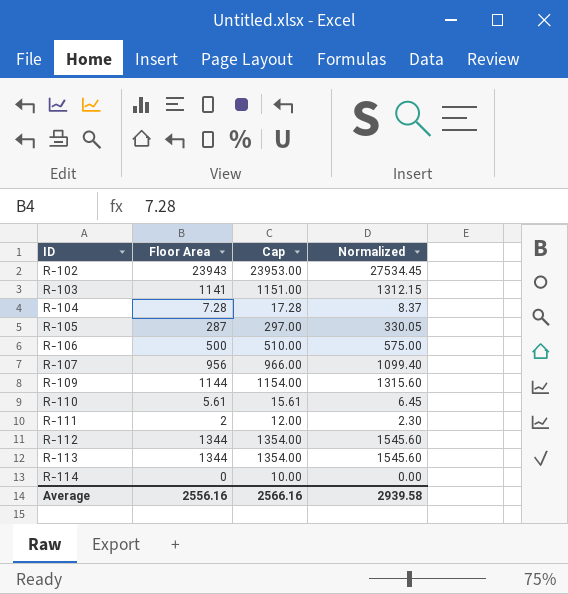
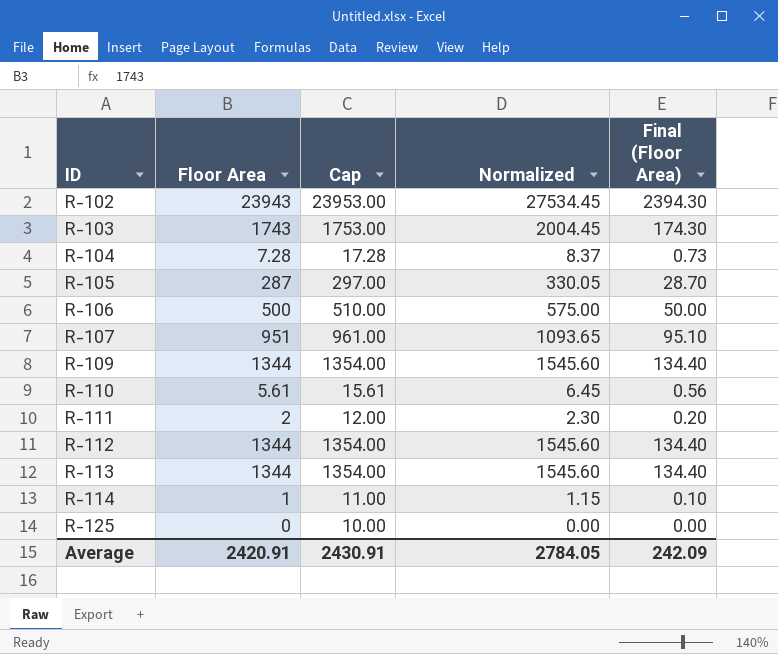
column Final (Floor Area) | formula: none -> [Floor Area] * 0.1
R-103 | Floor Area: 1141 -> 1743
R-103 | Cap: 1151.00 -> 1753.00
R-103 | Normalized: 1312.15 -> 2004.45
R-107 | Floor Area: 956 -> 951
R-107 | Cap: 966.00 -> 961.00
R-107 | Normalized: 1099.40 -> 1093.65
R-109 | Floor Area: 1144 -> 1344
R-109 | Cap: 1154.00 -> 1354.00
R-109 | Normalized: 1315.60 -> 1545.60
R-114 | Floor Area: 0 -> 1
R-114 | Cap: 10.00 -> 11.00
R-114 | Normalized: 0.00 -> 1.15
row R-125: none -> 0 | 10.00 | 0.00 | 0.00
Average | Floor Area: 2556.16 -> 2420.91
Average | Cap: 2566.16 -> 2430.91
Average | Normalized: 2939.58 -> 2784.05

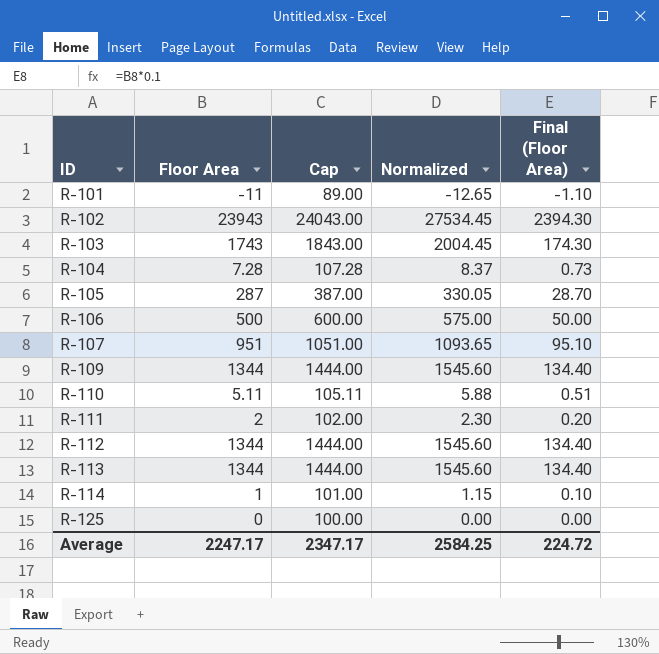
column Cap | formula: [Floor Area] + 10 -> [Floor Area] + 100
row R-101: none -> -11 | 89.00 | -12.65 | -1.10
R-110 | Floor Area: 5.61 -> 5.11
R-110 | Normalized: 6.45 -> 5.88
R-110 | Final (Floor Area): 0.56 -> 0.51
Average | Floor Area: 2420.91 -> 2247.17
Average | Cap: 2430.91 -> 2347.17
Average | Normalized: 2784.05 -> 2584.25
Average | Final (Floor Area): 242.09 -> 224.72

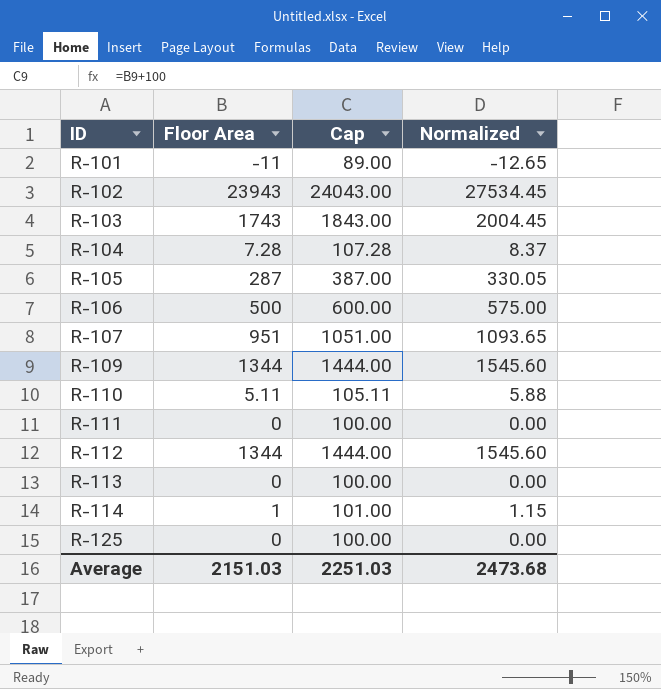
column Final (Floor Area) | formula: [Floor Area] * 0.1 -> none
R-111 | Floor Area: 2 -> 0
R-111 | Cap: 102.00 -> 100.00
R-111 | Normalized: 2.30 -> 0.00
R-113 | Floor Area: 1344 -> 0
R-113 | Cap: 1444.00 -> 100.00
R-113 | Normalized: 1545.60 -> 0.00
Average | Floor Area: 2247.17 -> 2151.03
Average | Cap: 2347.17 -> 2251.03
Average | Normalized: 2584.25 -> 2473.68

